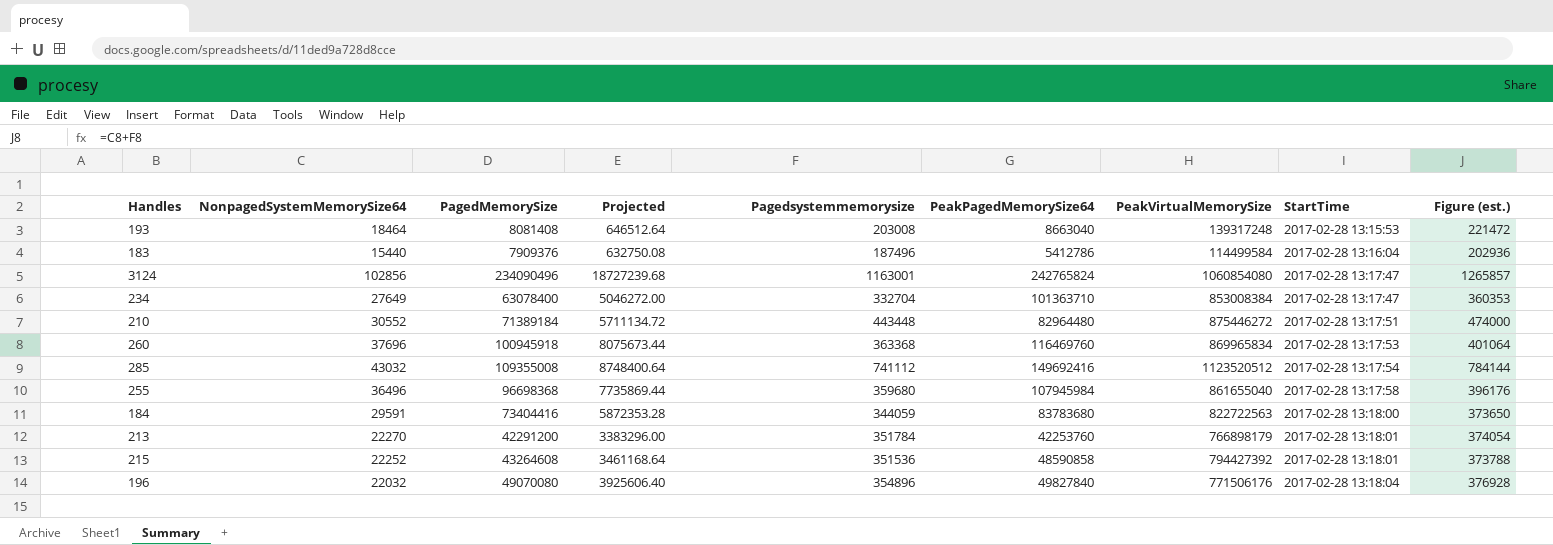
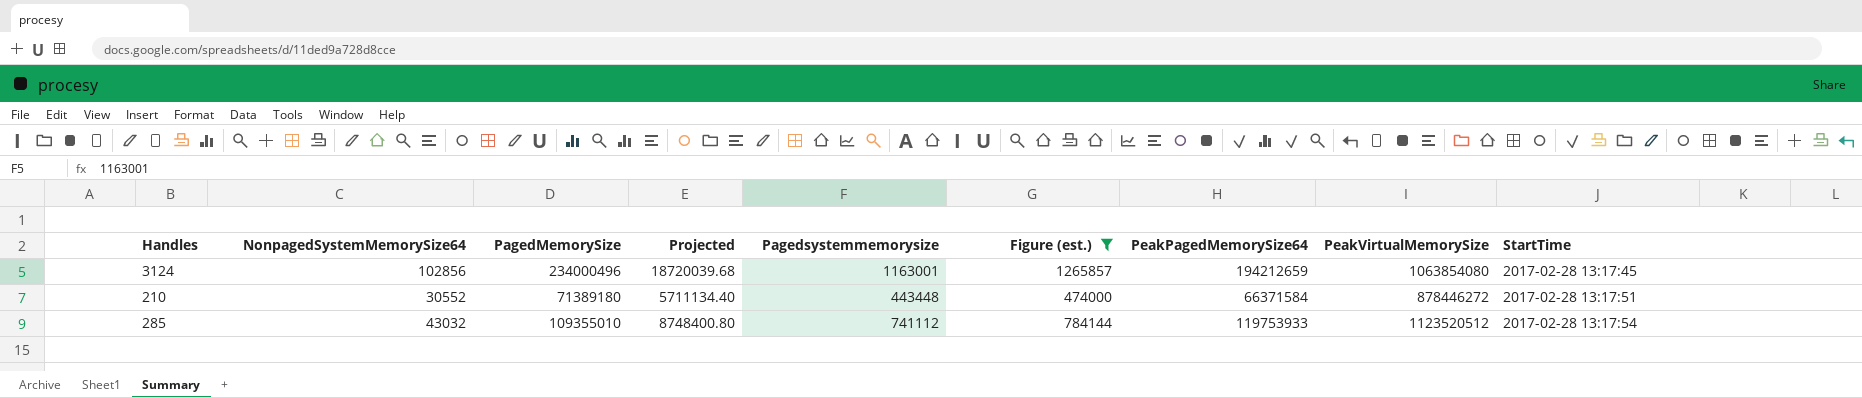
filter: none -> Figure (est.) >= 474000
column Figure (est.) | position: 9 -> 6
3124 | PagedMemorySize: 234090496 -> 234000496
3124 | Projected: 18727239.68 -> 18720039.68
3124 | PeakPagedMemorySize64: 242765824 -> 194212659
3124 | PeakVirtualMemorySize: 1060854080 -> 1063854080
3124 | StartTime: 2017-02-28 13:17:47 -> 2017-02-28 13:17:45
210 | PagedMemorySize: 71389184 -> 71389180
210 | Projected: 5711134.72 -> 5711134.40
210 | PeakPagedMemorySize64: 82964480 -> 66371584
210 | PeakVirtualMemorySize: 875446272 -> 878446272
285 | PagedMemorySize: 109355008 -> 109355010
285 | Projected: 8748400.64 -> 8748400.80
285 | PeakPagedMemorySize64: 149692416 -> 119753933

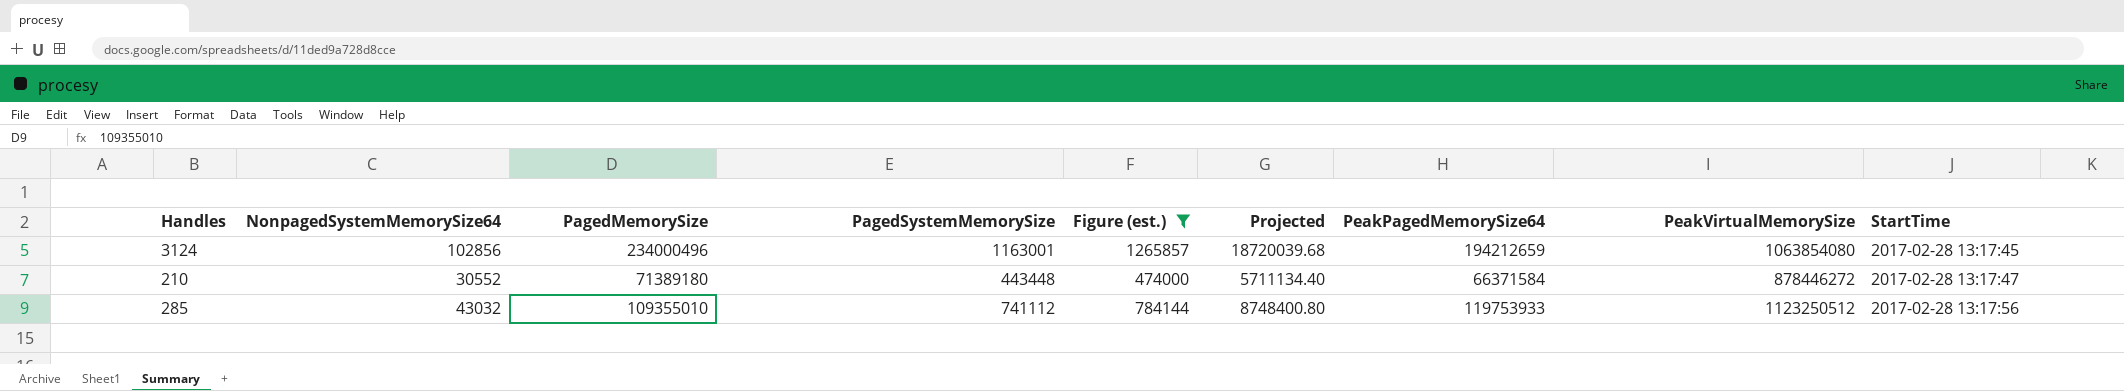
column name: Pagedsystemmemorysize -> PagedSystemMemorySize
column Projected | position: 4 -> 6
210 | StartTime: 2017-02-28 13:17:51 -> 2017-02-28 13:17:47
285 | PeakVirtualMemorySize: 1123520512 -> 1123250512
285 | StartTime: 2017-02-28 13:17:54 -> 2017-02-28 13:17:56

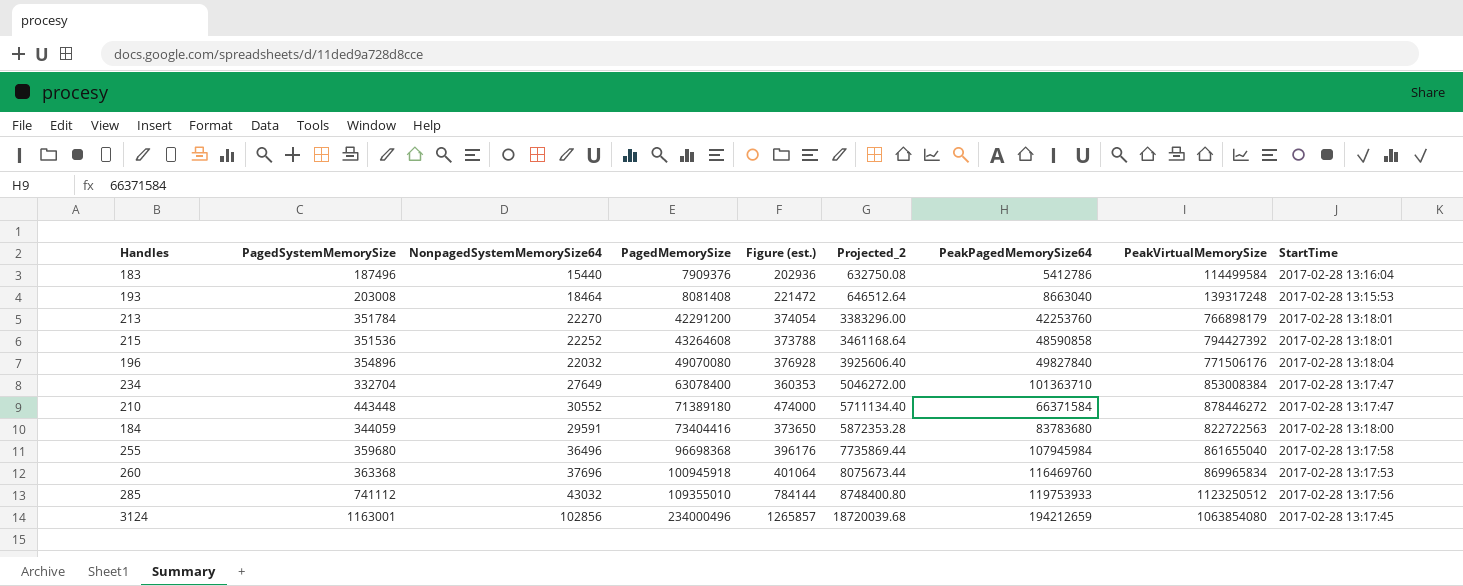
filter: Figure (est.) >= 474000 -> none
row order: StartTime ascending -> PagedMemorySize ascending
column PagedSystemMemorySize | position: 4 -> 2
column name: Projected -> Projected_2

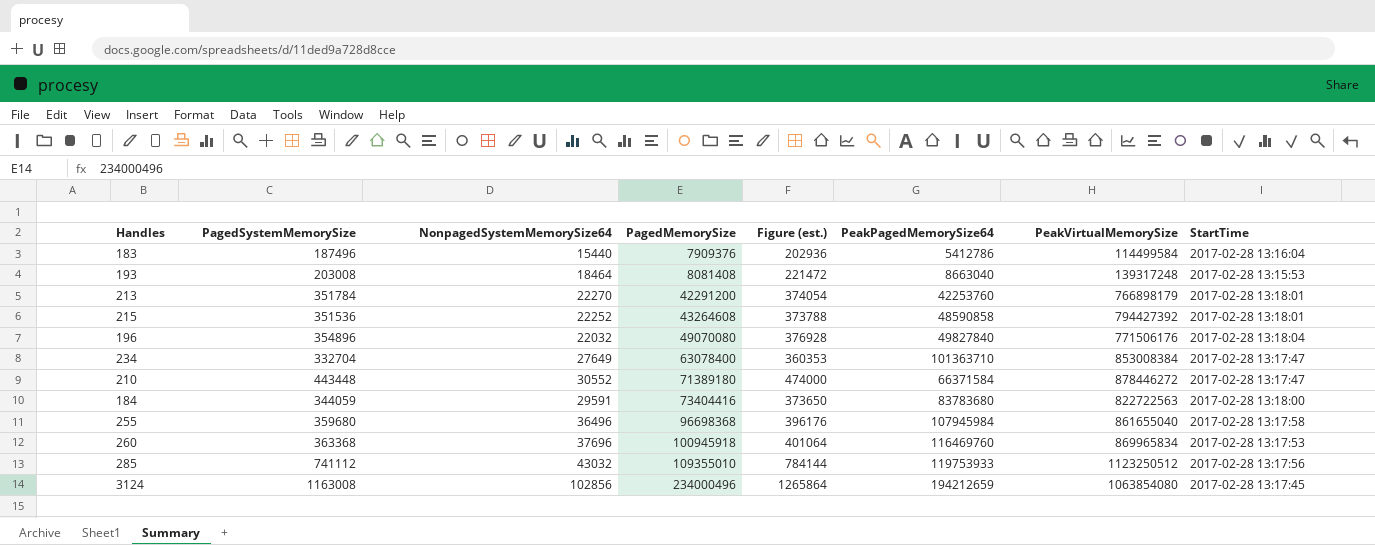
column Projected_2 | formula: [PagedMemorySize] * 0.08 -> none
3124 | PagedSystemMemorySize: 1163001 -> 1163008
3124 | Figure (est.): 1265857 -> 1265864

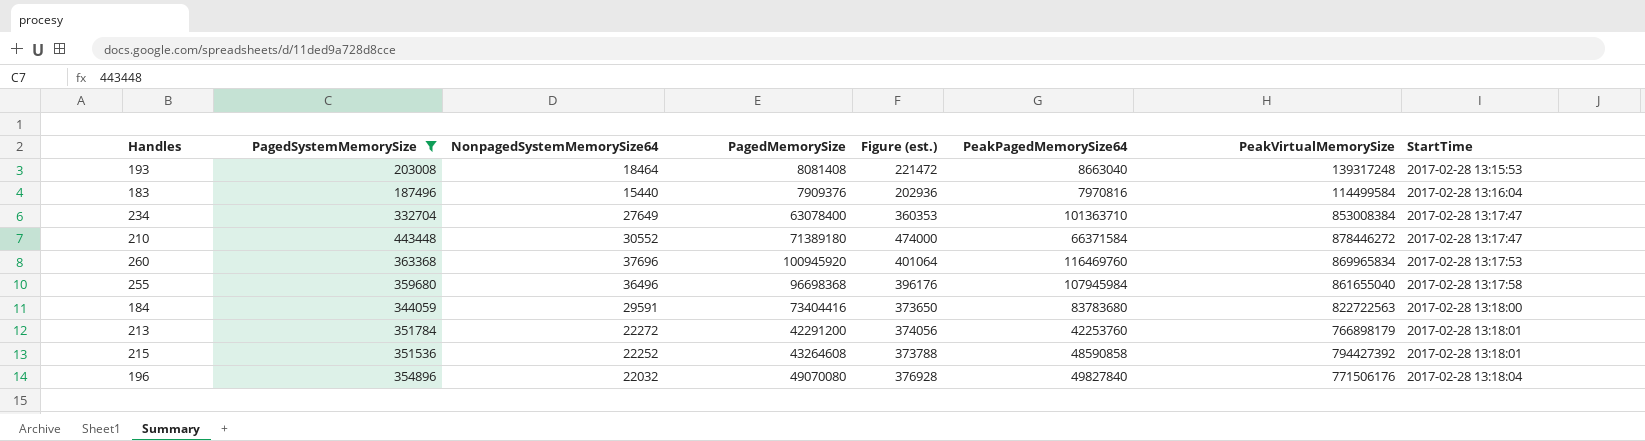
filter: none -> PagedSystemMemorySize <= 443448
row order: PagedMemorySize ascending -> StartTime ascending
183 | PeakPagedMemorySize64: 5412786 -> 7970816
260 | PagedMemorySize: 100945918 -> 100945920
213 | NonpagedSystemMemorySize64: 22270 -> 22272
213 | Figure (est.): 374054 -> 374056

